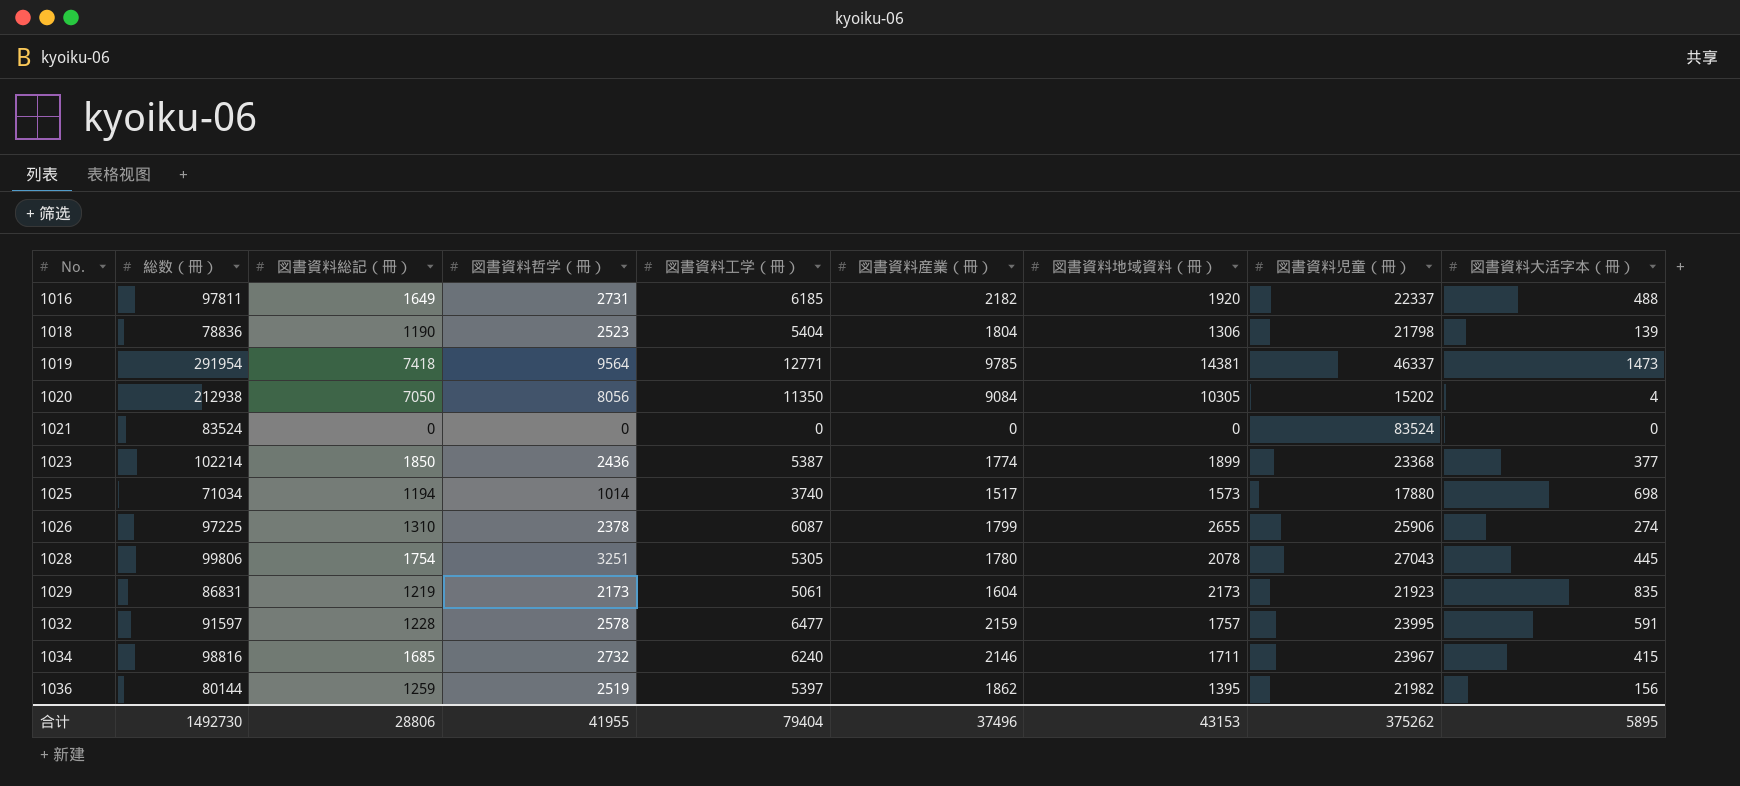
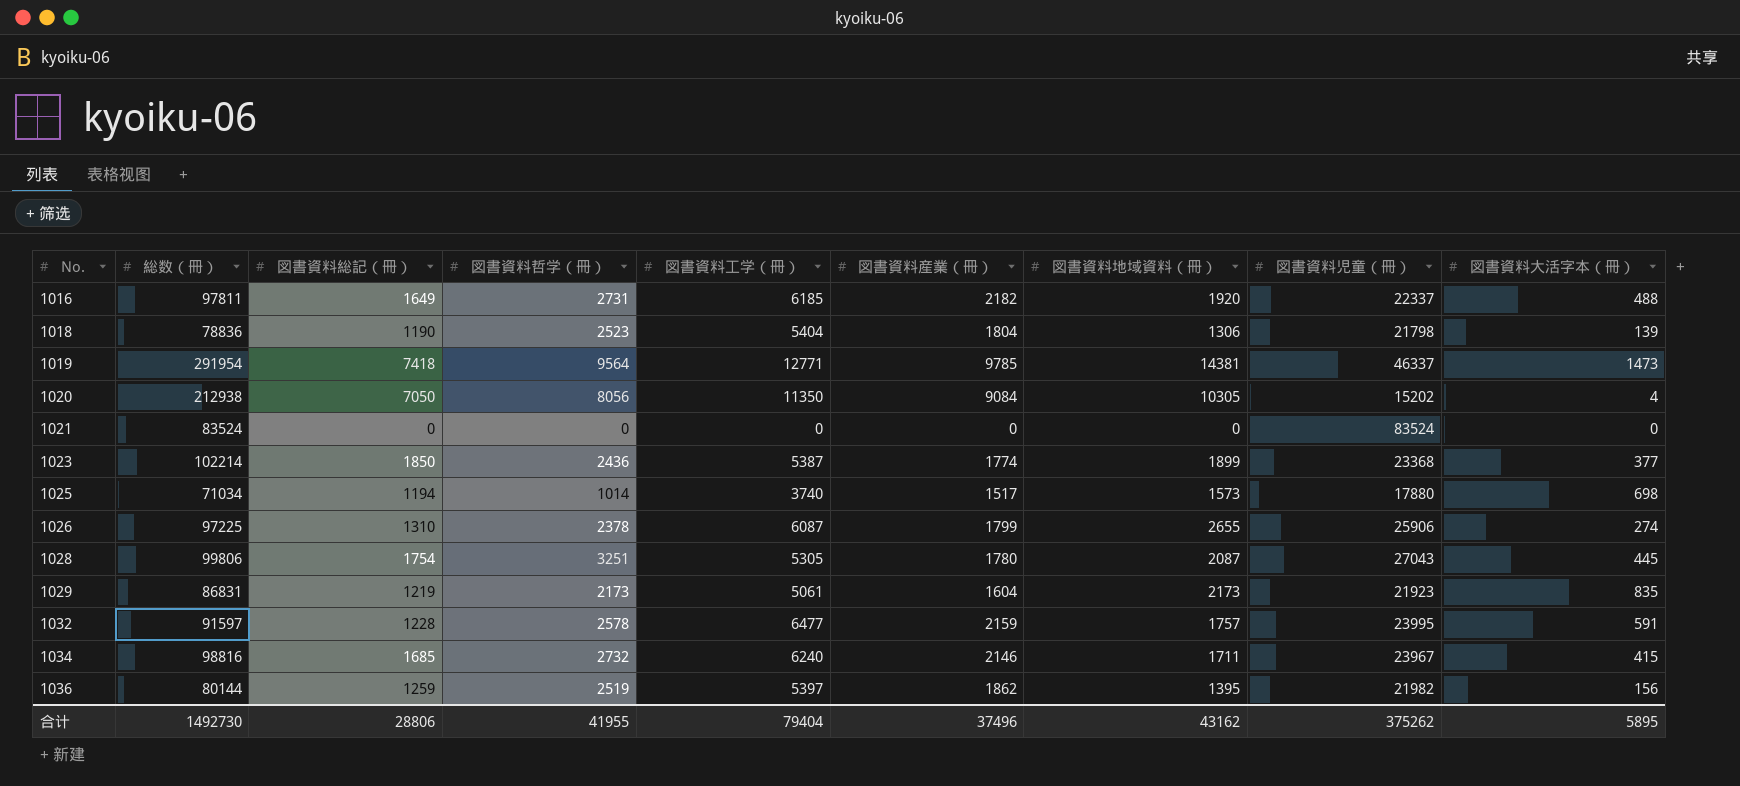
1028 | 図書資料地域資料（冊）: 2078 -> 2087
合计 | 図書資料地域資料（冊）: 43153 -> 43162

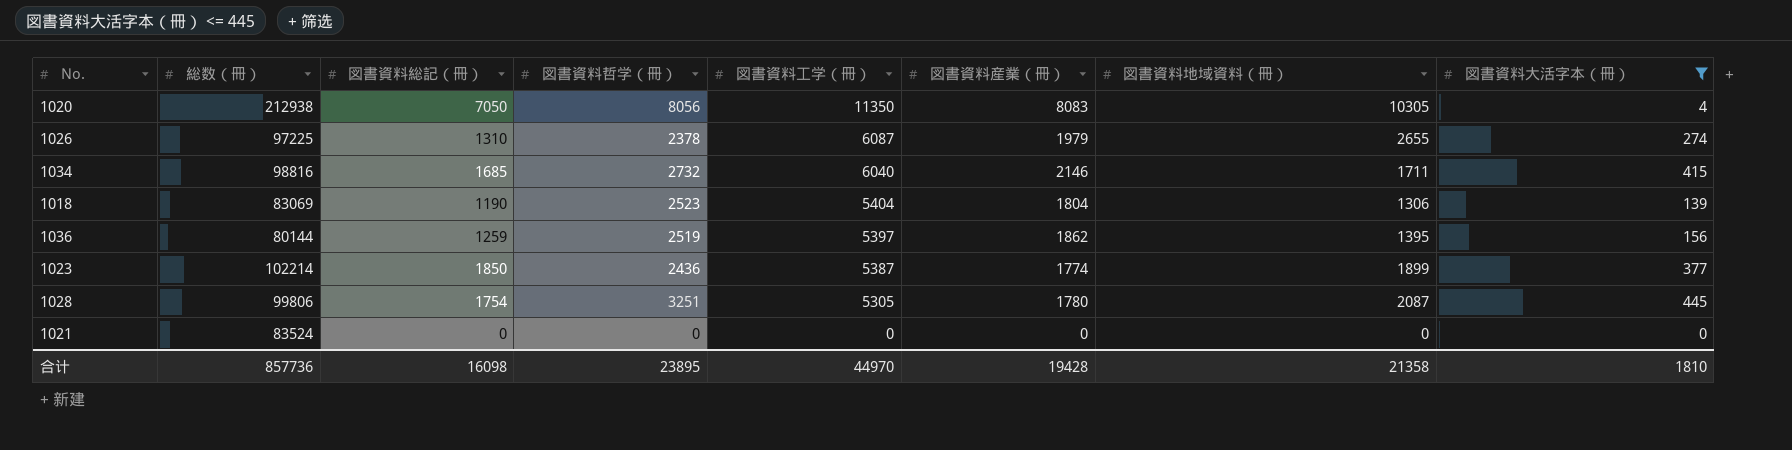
filter: none -> 図書資料大活字本（冊） <= 445
row order: No. ascending -> 図書資料工学（冊） descending
column 図書資料児童（冊） | position: 8 -> none
1020 | 図書資料産業（冊）: 9084 -> 8083
1026 | 図書資料産業（冊）: 1799 -> 1979
1034 | 図書資料工学（冊）: 6240 -> 6040
1018 | 総数（冊）: 78836 -> 83069
合计 | 総数（冊）: 1492730 -> 857736
合计 | 図書資料総記（冊）: 28806 -> 16098
合计 | 図書資料哲学（冊）: 41955 -> 23895
合计 | 図書資料工学（冊）: 79404 -> 44970
合计 | 図書資料産業（冊）: 37496 -> 19428
合计 | 図書資料地域資料（冊）: 43162 -> 21358
合计 | 図書資料大活字本（冊）: 5895 -> 1810

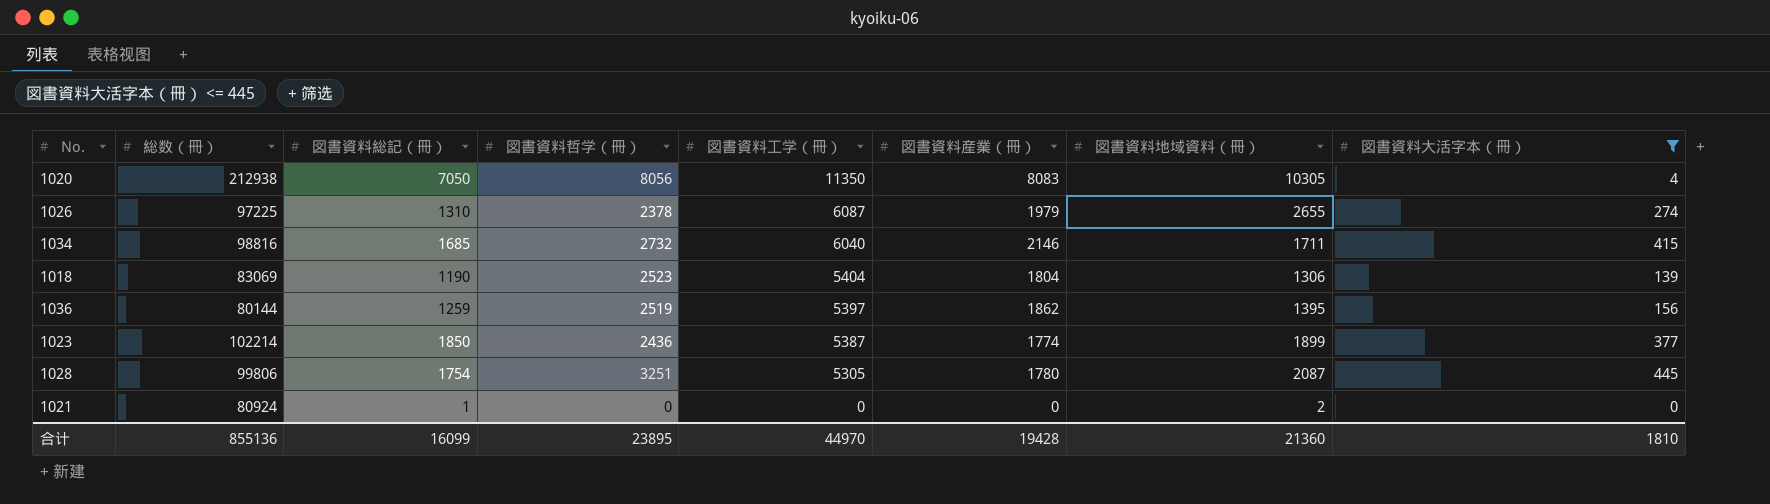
1021 | 総数（冊）: 83524 -> 80924
1021 | 図書資料総記（冊）: 0 -> 1
1021 | 図書資料地域資料（冊）: 0 -> 2
合计 | 総数（冊）: 857736 -> 855136
合计 | 図書資料総記（冊）: 16098 -> 16099
合计 | 図書資料地域資料（冊）: 21358 -> 21360

